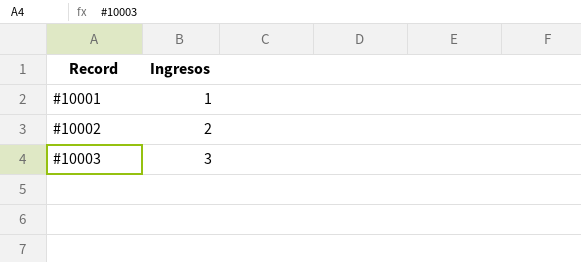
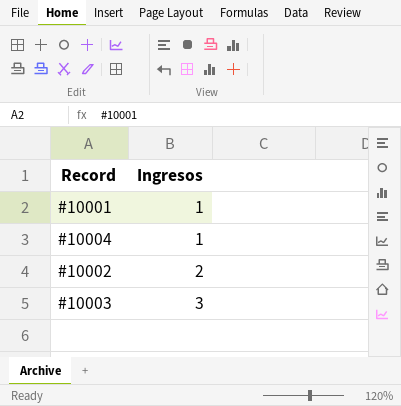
row #10004: none -> 1

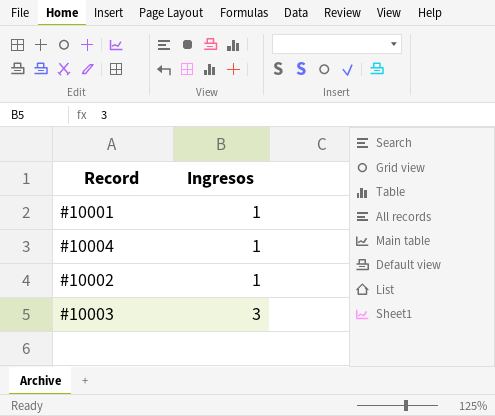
#10002 | Ingresos: 2 -> 1

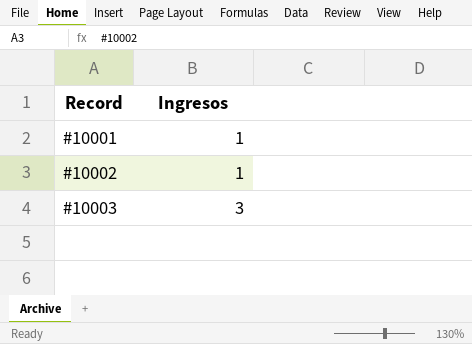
row #10004: 1 -> none

